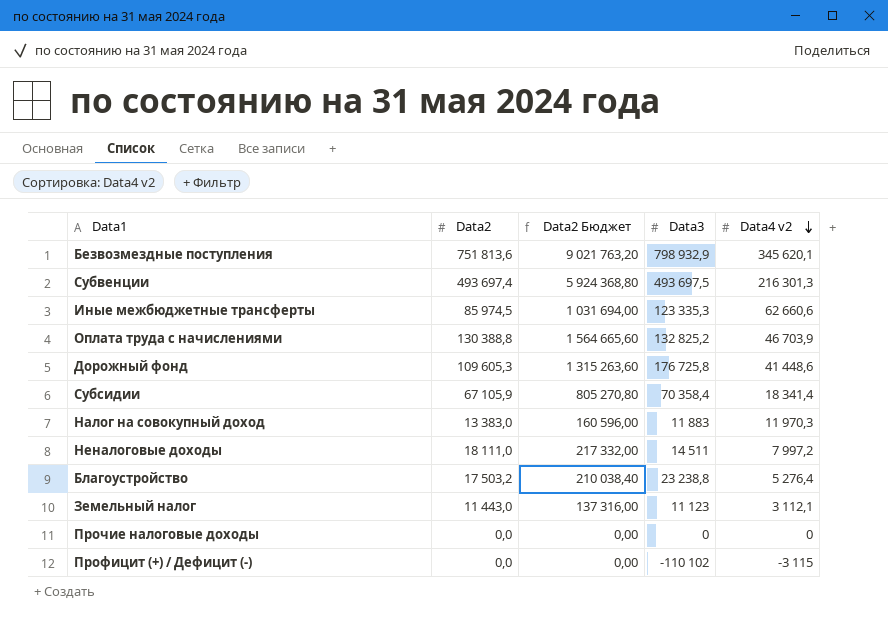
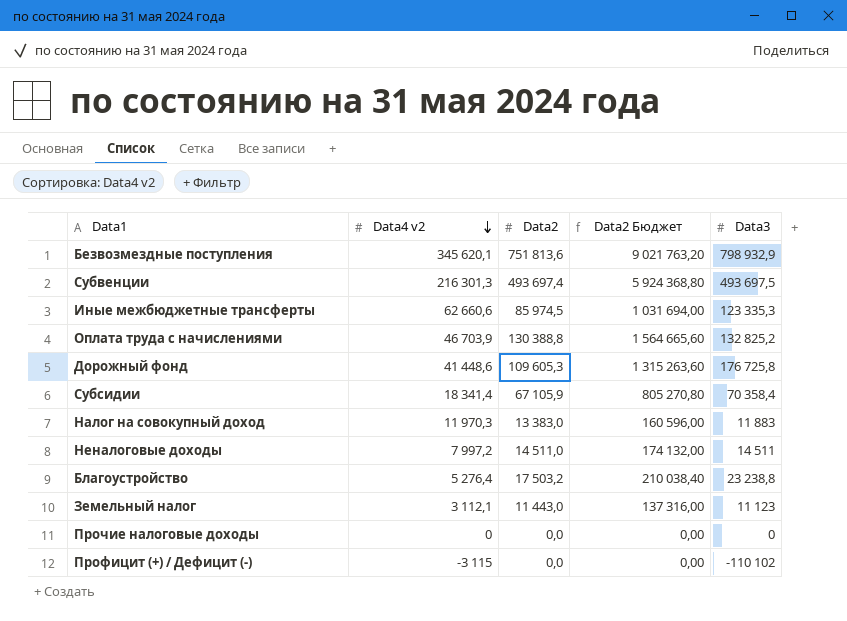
column Data4 v2 | position: 5 -> 2
Неналоговые доходы | Data2: 18 111,0 -> 14 511,0
Неналоговые доходы | Data2 Бюджет: 217 332,00 -> 174 132,00

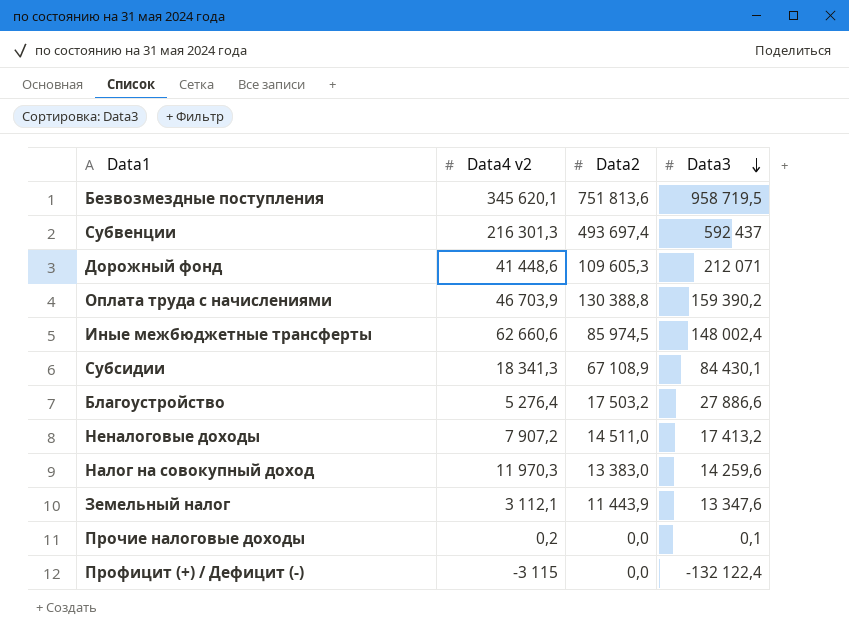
row order: Data4 v2 descending -> Data3 descending
column Data2 Бюджет | formula: [Data2] * 12 -> none
Безвозмездные поступления | Data3: 798 932,9 -> 958 719,5
Субвенции | Data3: 493 697,5 -> 592 437
Дорожный фонд | Data3: 176 725,8 -> 212 071
Оплата труда с начислениями | Data3: 132 825,2 -> 159 390,2
Иные межбюджетные трансферты | Data3: 123 335,3 -> 148 002,4
Субсидии | Data4 v2: 18 341,4 -> 18 341,3
Субсидии | Data2: 67 105,9 -> 67 108,9
Субсидии | Data3: 70 358,4 -> 84 430,1
Благоустройство | Data3: 23 238,8 -> 27 886,6
Неналоговые доходы | Data4 v2: 7 997,2 -> 7 907,2
Неналоговые доходы | Data3: 14 511 -> 17 413,2
Налог на совокупный доход | Data3: 11 883 -> 14 259,6
Земельный налог | Data2: 11 443,0 -> 11 443,9
Земельный налог | Data3: 11 123 -> 13 347,6
Прочие налоговые доходы | Data4 v2: 0 -> 0,2
Прочие налоговые доходы | Data3: 0 -> 0,1
Профицит (+) / Дефицит (-) | Data3: -110 102 -> -132 122,4

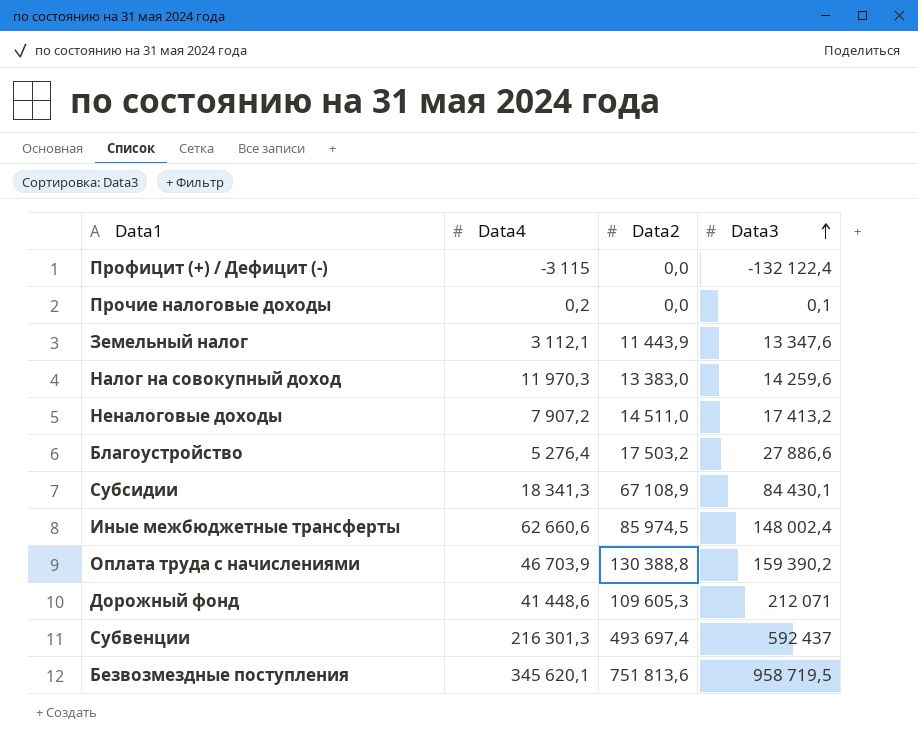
row order: Data3 descending -> Data3 ascending
column name: Data4 v2 -> Data4

